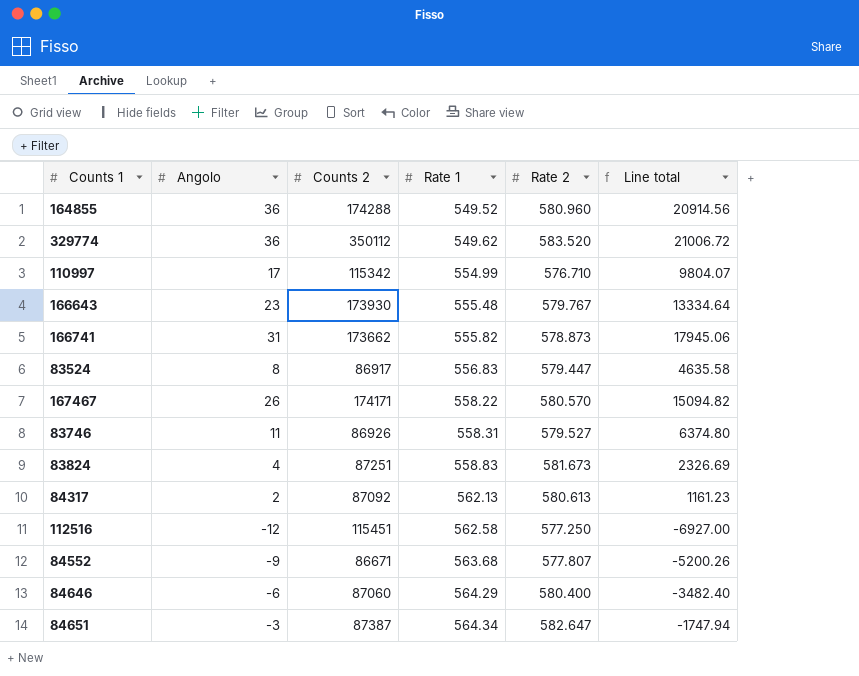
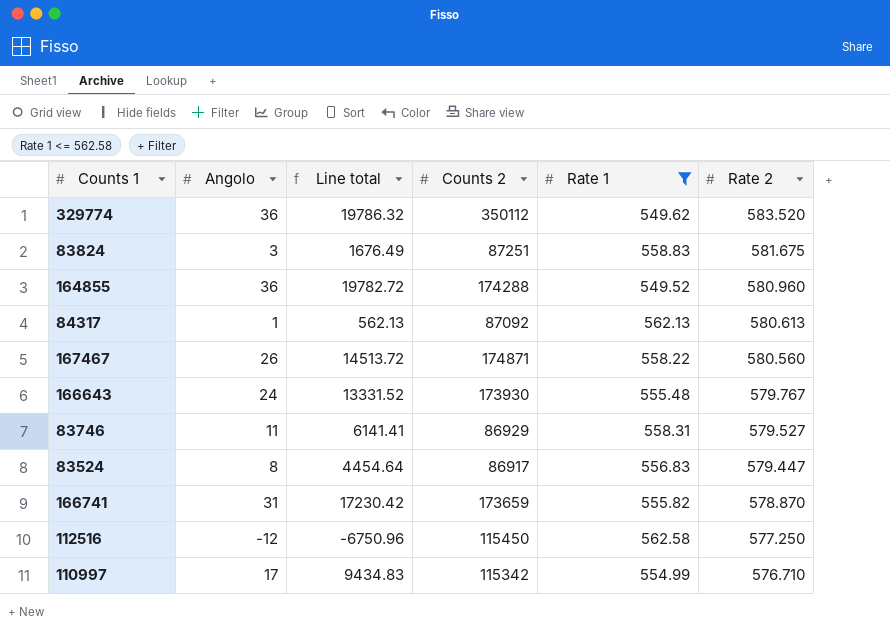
filter: none -> Rate 1 <= 562.58
row order: Rate 1 ascending -> Rate 2 descending
column Line total | formula: [Angolo] * [Rate 2] -> [Angolo] * [Rate 1]
column Line total | position: 6 -> 3
83824 | Angolo: 4 -> 3
83824 | Rate 2: 581.673 -> 581.675
84317 | Angolo: 2 -> 1
167467 | Counts 2: 174171 -> 174871
167467 | Rate 2: 580.570 -> 580.560
166643 | Angolo: 23 -> 24
83746 | Counts 2: 86926 -> 86929
166741 | Counts 2: 173662 -> 173659
166741 | Rate 2: 578.873 -> 578.870
112516 | Counts 2: 115451 -> 115450

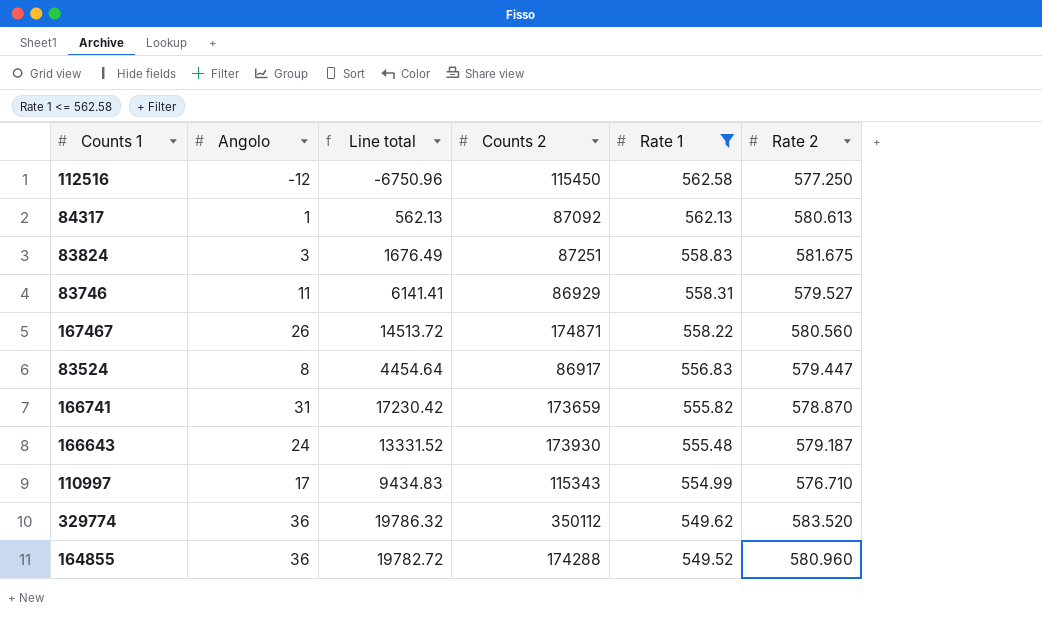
row order: Rate 2 descending -> Rate 1 descending
166643 | Rate 2: 579.767 -> 579.187
110997 | Counts 2: 115342 -> 115343

